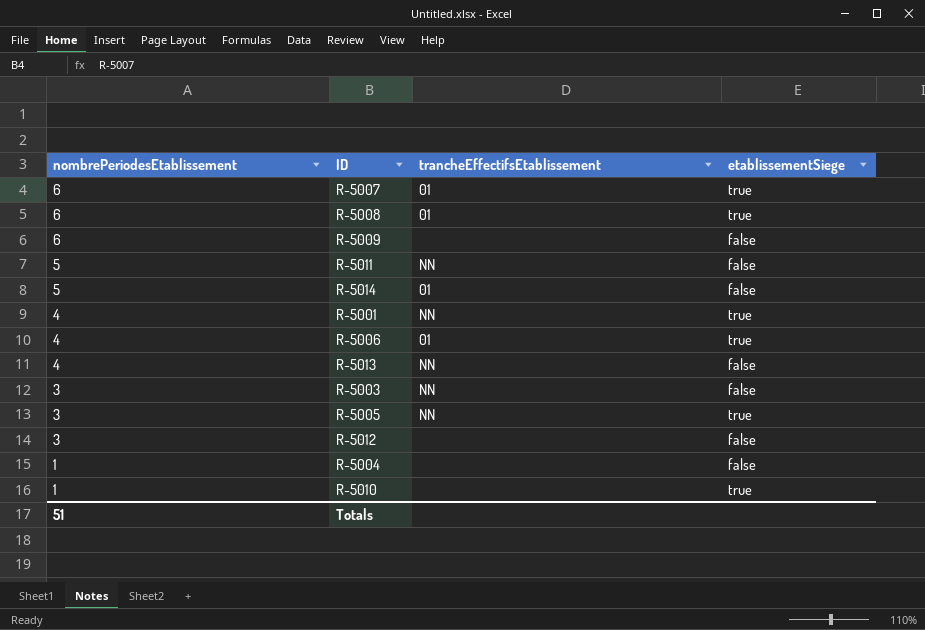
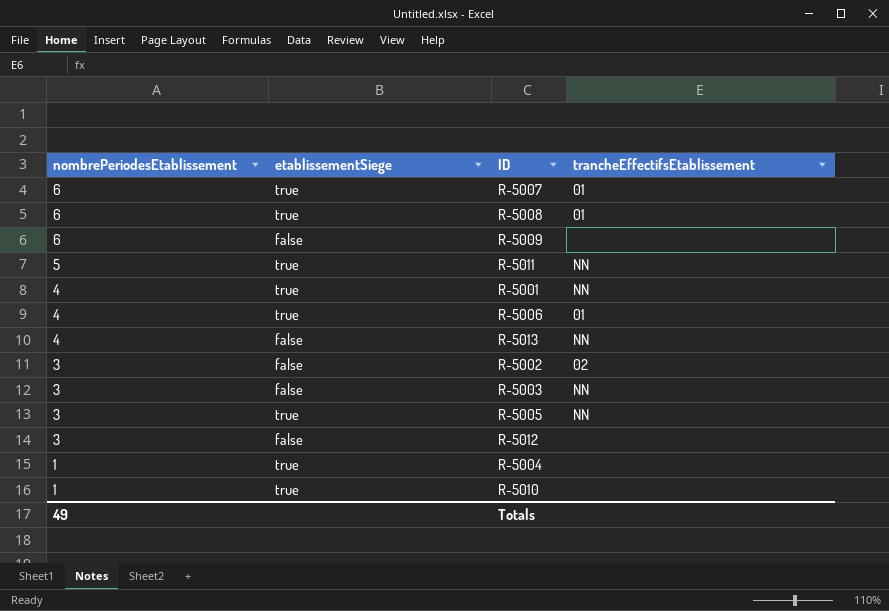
column etablissementSiege | position: 4 -> 2
row R-5014: 5 | 01 | false -> none
R-5011 | etablissementSiege: false -> true
row R-5002: none -> 3 | false | 02
R-5004 | etablissementSiege: false -> true
Totals | nombrePeriodesEtablissement: 51 -> 49

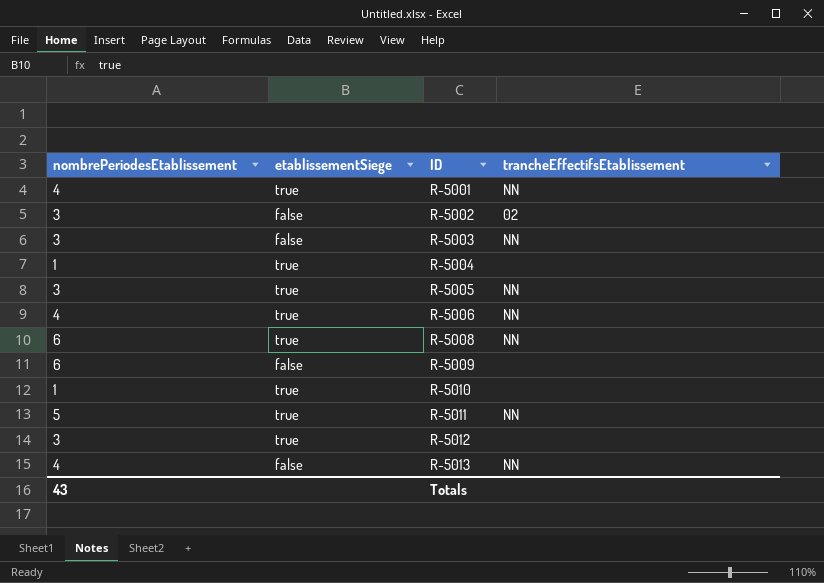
row order: nombrePeriodesEtablissement descending -> ID ascending
row R-5007: 6 | true | 01 -> none
R-5006 | trancheEffectifsEtablissement: 01 -> NN
R-5008 | trancheEffectifsEtablissement: 01 -> NN
R-5012 | etablissementSiege: false -> true
Totals | nombrePeriodesEtablissement: 49 -> 43

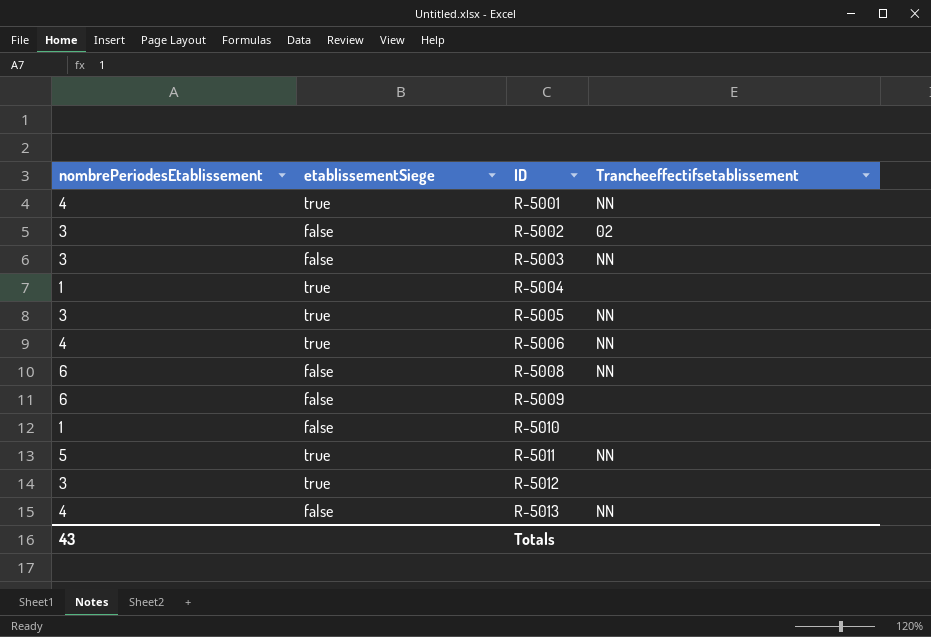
column name: trancheEffectifsEtablissement -> Trancheeffectifsetablissement
R-5008 | etablissementSiege: true -> false
R-5010 | etablissementSiege: true -> false

